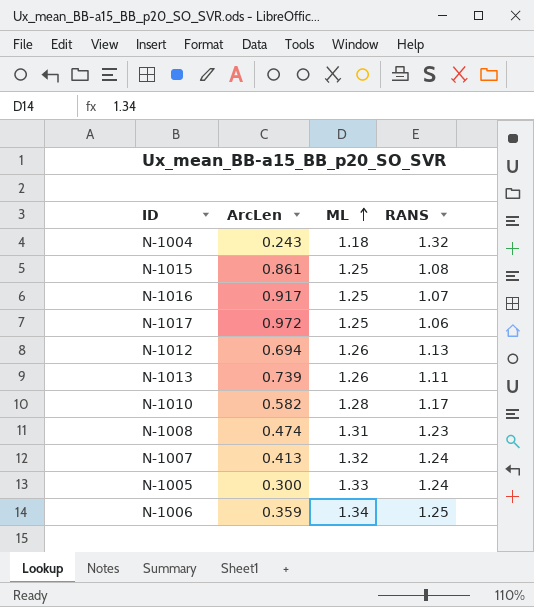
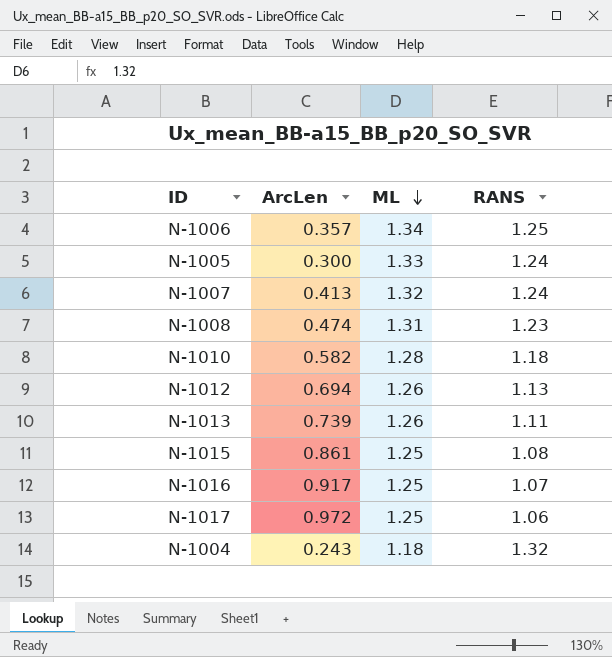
row order: ML ascending -> ML descending
N-1006 | ArcLen: 0.359 -> 0.357
N-1010 | RANS: 1.17 -> 1.18

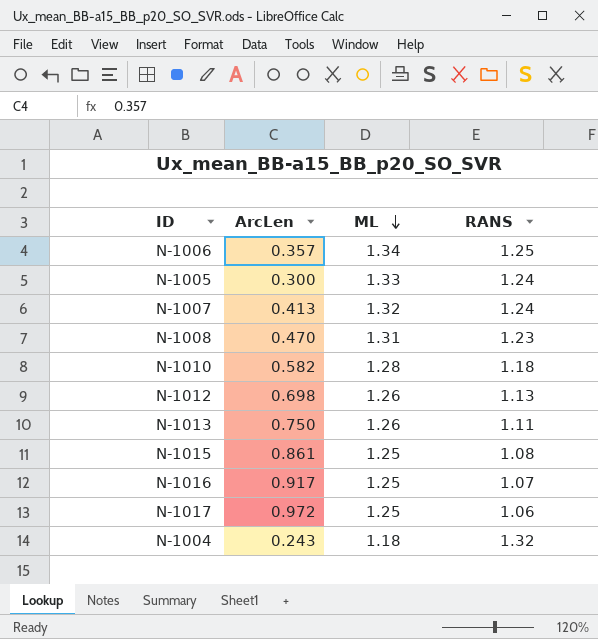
N-1008 | ArcLen: 0.474 -> 0.470
N-1012 | ArcLen: 0.694 -> 0.698
N-1013 | ArcLen: 0.739 -> 0.750

